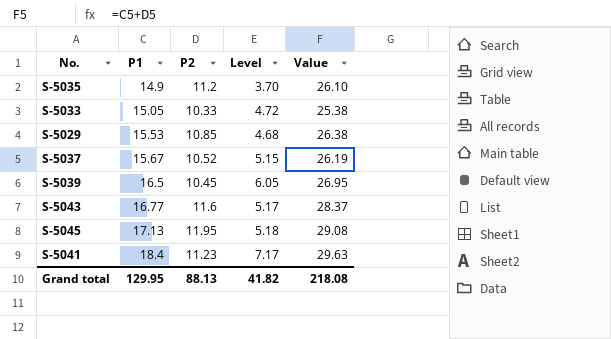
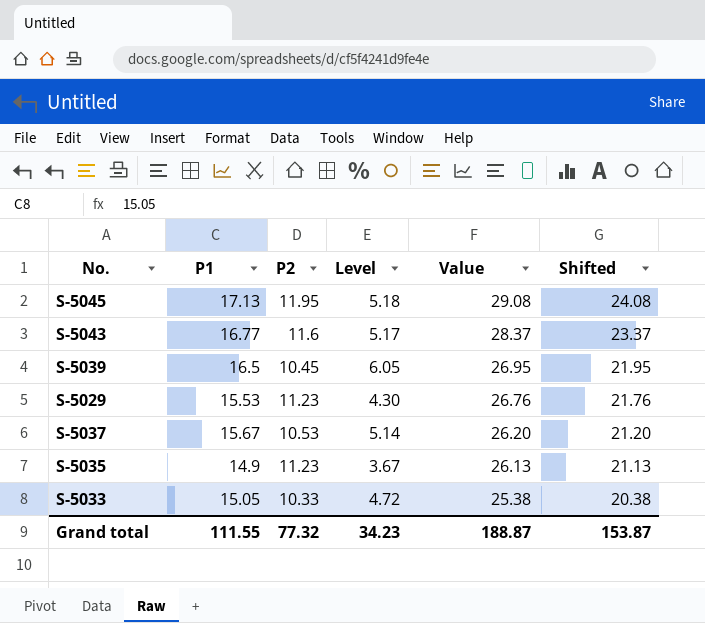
row order: P1 ascending -> Value descending
column Shifted | formula: none -> [Value] - 5
row S-5041: 18.4 | 11.23 | 7.17 | 29.63 -> none
S-5029 | P2: 10.85 -> 11.23
S-5029 | Level: 4.68 -> 4.30
S-5029 | Value: 26.38 -> 26.76
S-5037 | P2: 10.52 -> 10.53
S-5037 | Level: 5.15 -> 5.14
S-5037 | Value: 26.19 -> 26.20
S-5035 | P2: 11.2 -> 11.23
S-5035 | Level: 3.70 -> 3.67
S-5035 | Value: 26.10 -> 26.13
Grand total | P1: 129.95 -> 111.55
Grand total | P2: 88.13 -> 77.32
Grand total | Level: 41.82 -> 34.23
Grand total | Value: 218.08 -> 188.87

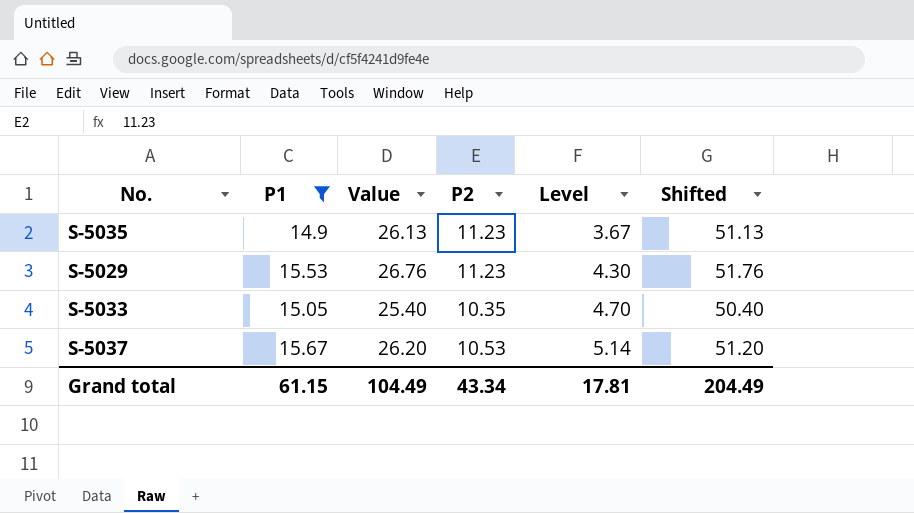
filter: none -> P1 <= 15.67
row order: Value descending -> Level ascending
column Value | position: 5 -> 3
column Shifted | formula: [Value] - 5 -> [Value] + 25
S-5033 | Value: 25.38 -> 25.40
S-5033 | P2: 10.33 -> 10.35
S-5033 | Level: 4.72 -> 4.70
Grand total | P1: 111.55 -> 61.15
Grand total | Value: 188.87 -> 104.49
Grand total | P2: 77.32 -> 43.34
Grand total | Level: 34.23 -> 17.81
Grand total | Shifted: 153.87 -> 204.49

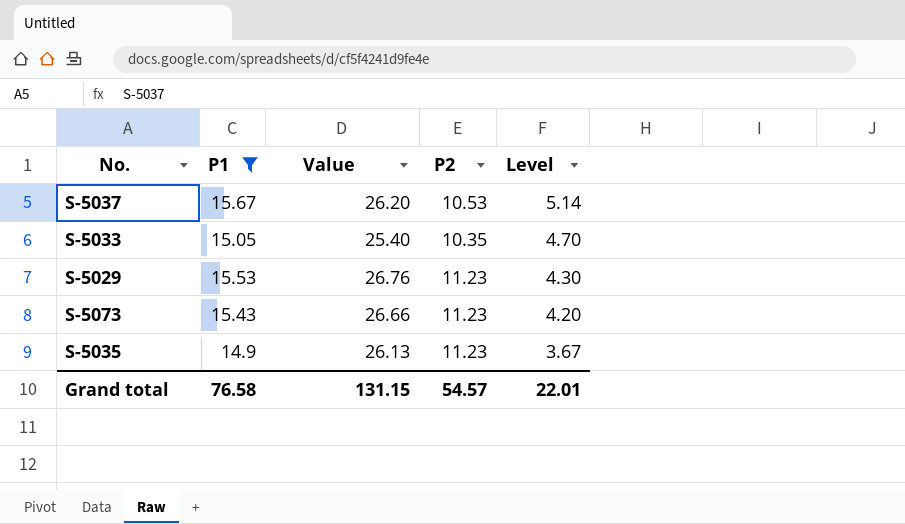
row order: Level ascending -> Level descending
column Shifted | formula: [Value] + 25 -> none
row S-5073: none -> 15.43 | 26.66 | 11.23 | 4.20
Grand total | P1: 61.15 -> 76.58
Grand total | Value: 104.49 -> 131.15
Grand total | P2: 43.34 -> 54.57
Grand total | Level: 17.81 -> 22.01

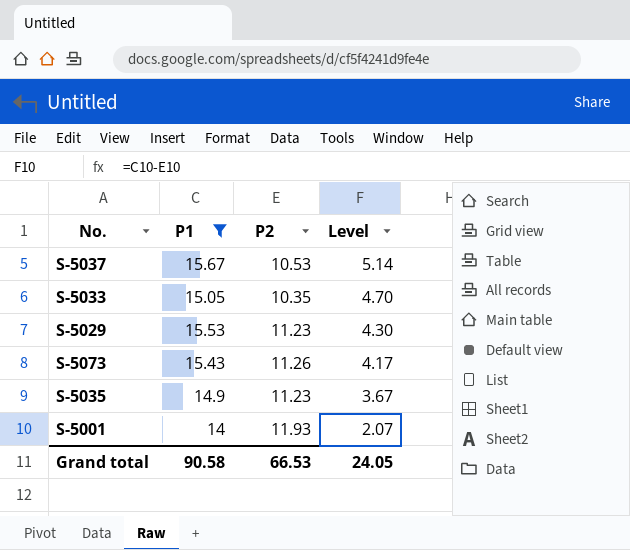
column Value | formula: [P1] + [P2] -> none
S-5073 | P2: 11.23 -> 11.26
S-5073 | Level: 4.20 -> 4.17
row S-5001: none -> 14 | 11.93 | 2.07
Grand total | P1: 76.58 -> 90.58
Grand total | P2: 54.57 -> 66.53
Grand total | Level: 22.01 -> 24.05

